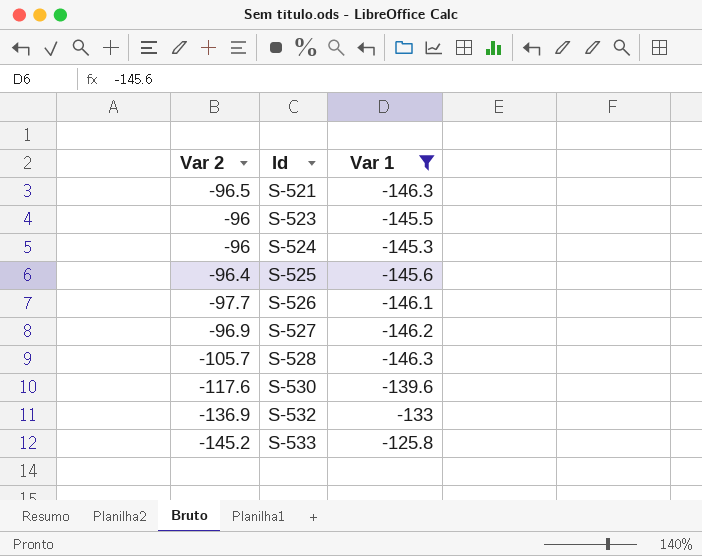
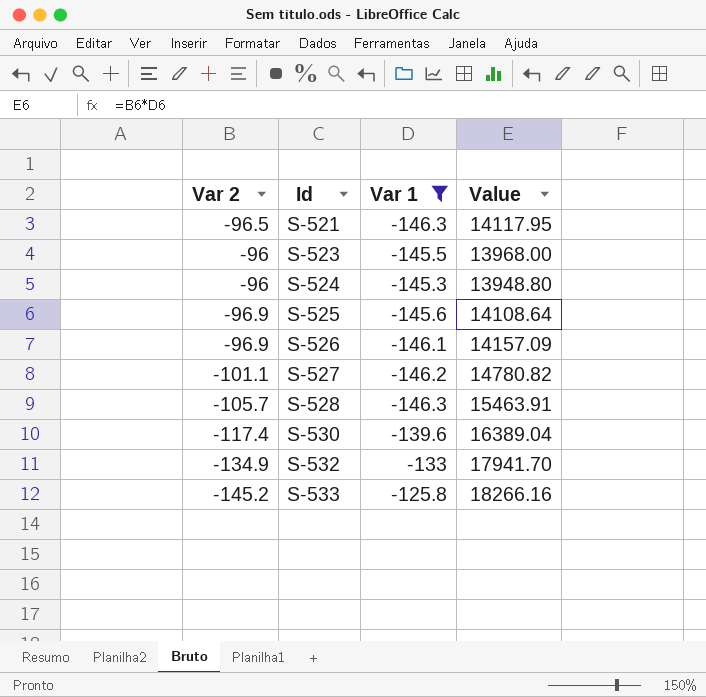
column Value | formula: none -> [Var 2] * [Var 1]
S-525 | Var 2: -96.4 -> -96.9
S-526 | Var 2: -97.7 -> -96.9
S-527 | Var 2: -96.9 -> -101.1
S-530 | Var 2: -117.6 -> -117.4
S-532 | Var 2: -136.9 -> -134.9

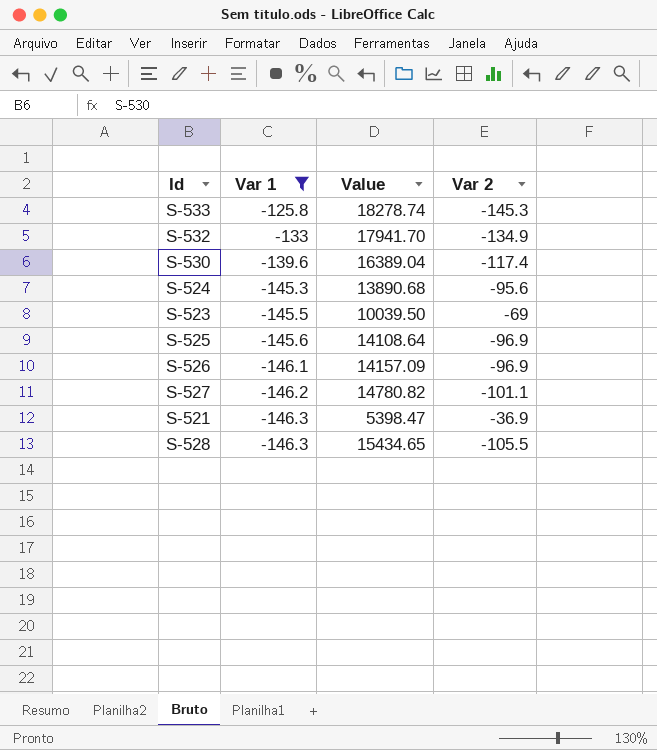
row order: Id ascending -> Var 1 descending
column Var 2 | position: 1 -> 4
S-533 | Value: 18266.16 -> 18278.74
S-533 | Var 2: -145.2 -> -145.3
S-524 | Value: 13948.80 -> 13890.68
S-524 | Var 2: -96 -> -95.6
S-523 | Value: 13968.00 -> 10039.50
S-523 | Var 2: -96 -> -69
S-521 | Value: 14117.95 -> 5398.47
S-521 | Var 2: -96.5 -> -36.9
S-528 | Value: 15463.91 -> 15434.65
S-528 | Var 2: -105.7 -> -105.5

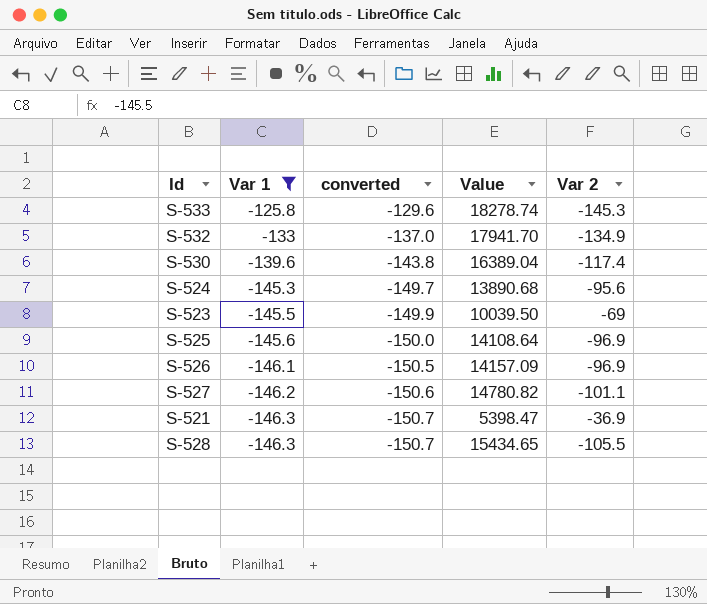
column converted | formula: none -> [Var 1] * 1.03

